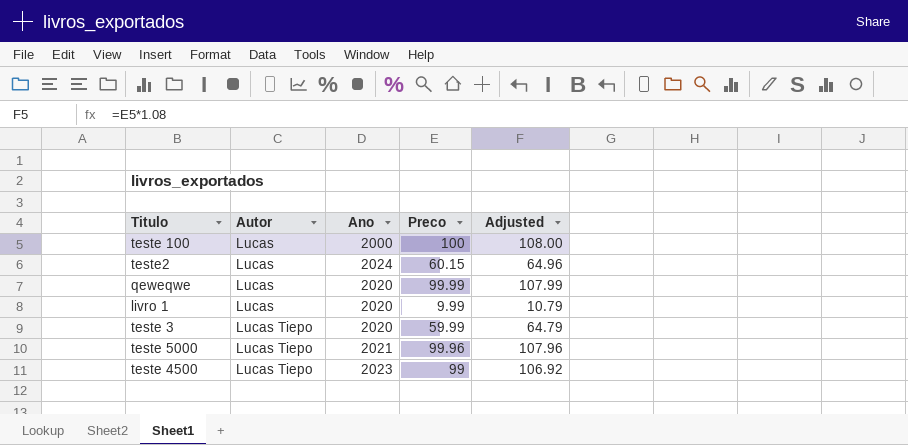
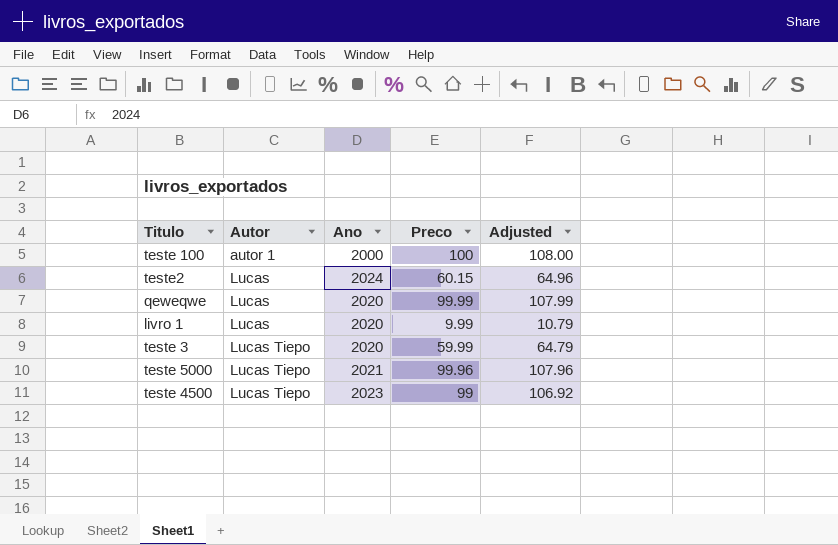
teste 100 | Autor: Lucas -> autor 1

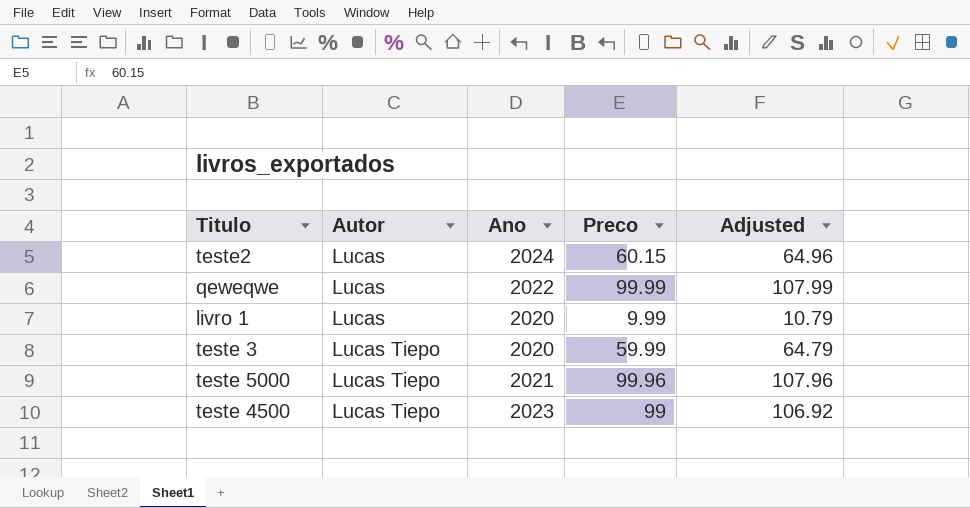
row teste 100: autor 1 | 2000 | 100 | 108.00 -> none
qeweqwe | Ano: 2020 -> 2022

